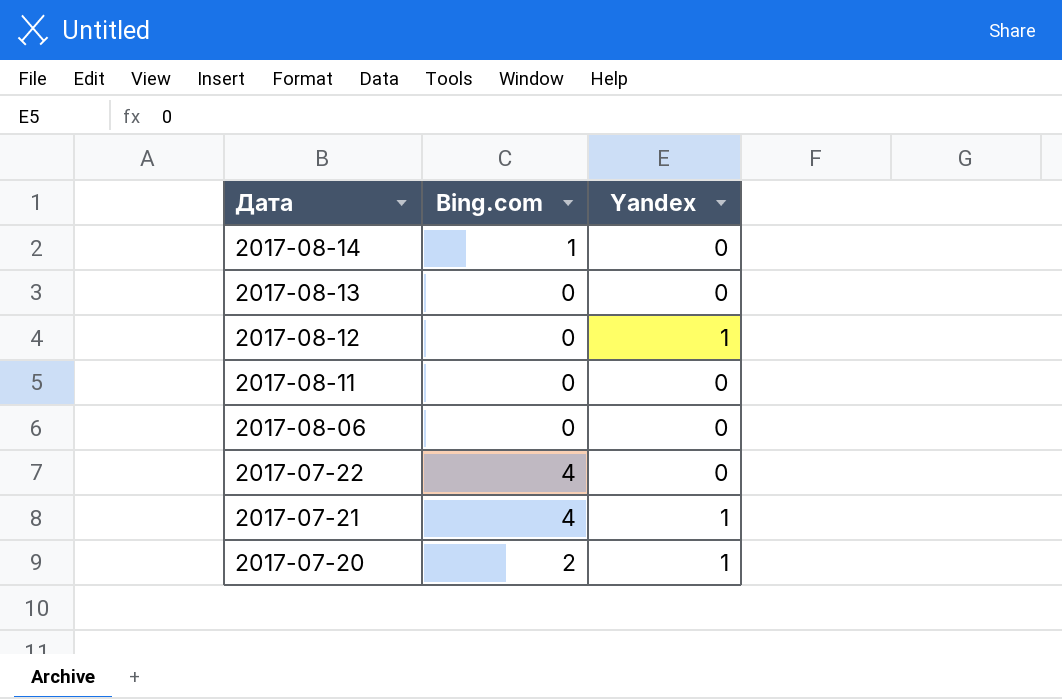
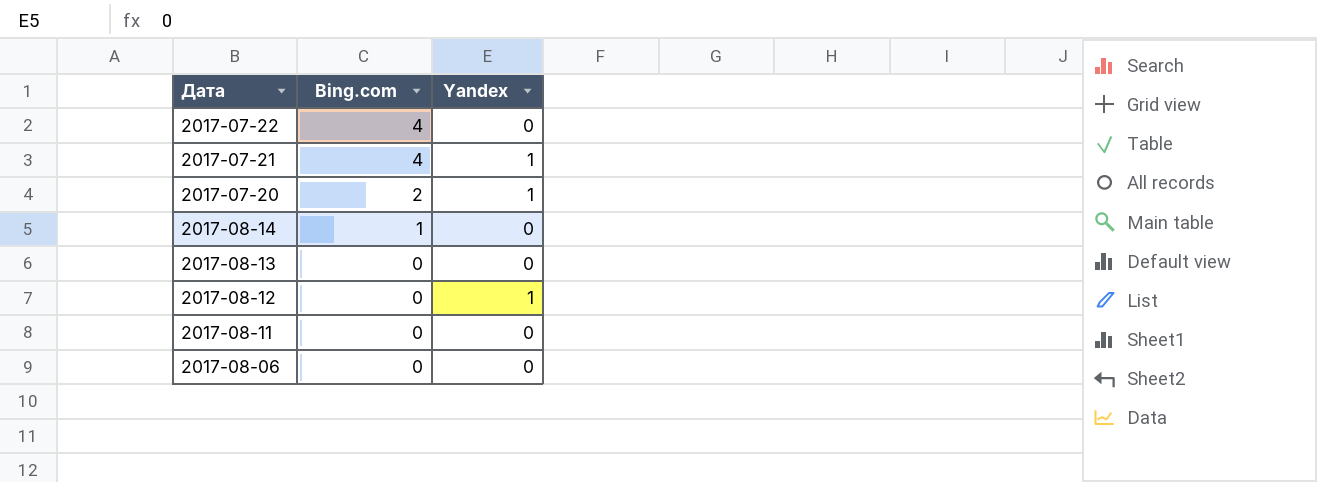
row order: Дата descending -> Bing.com descending

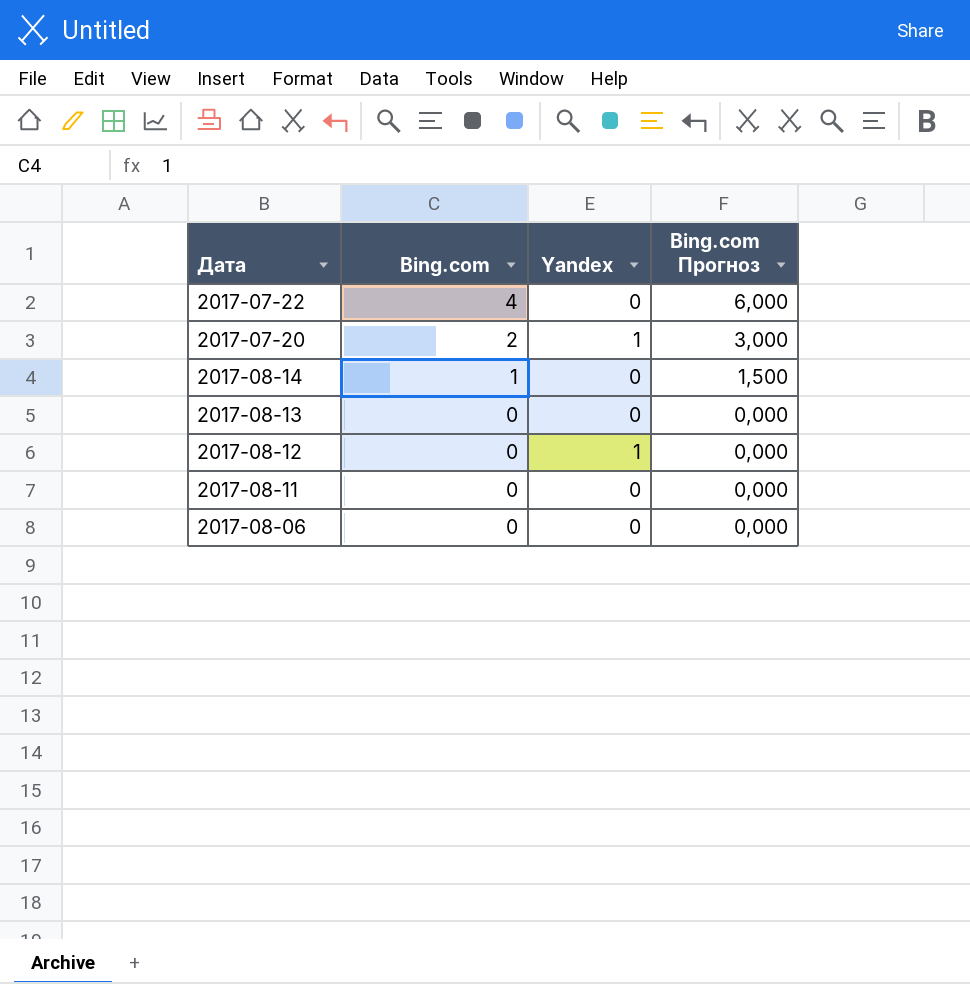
column Bing.com Прогноз | formula: none -> [Bing.com] * 1,5
row 2017-07-21: 4 | 1 -> none

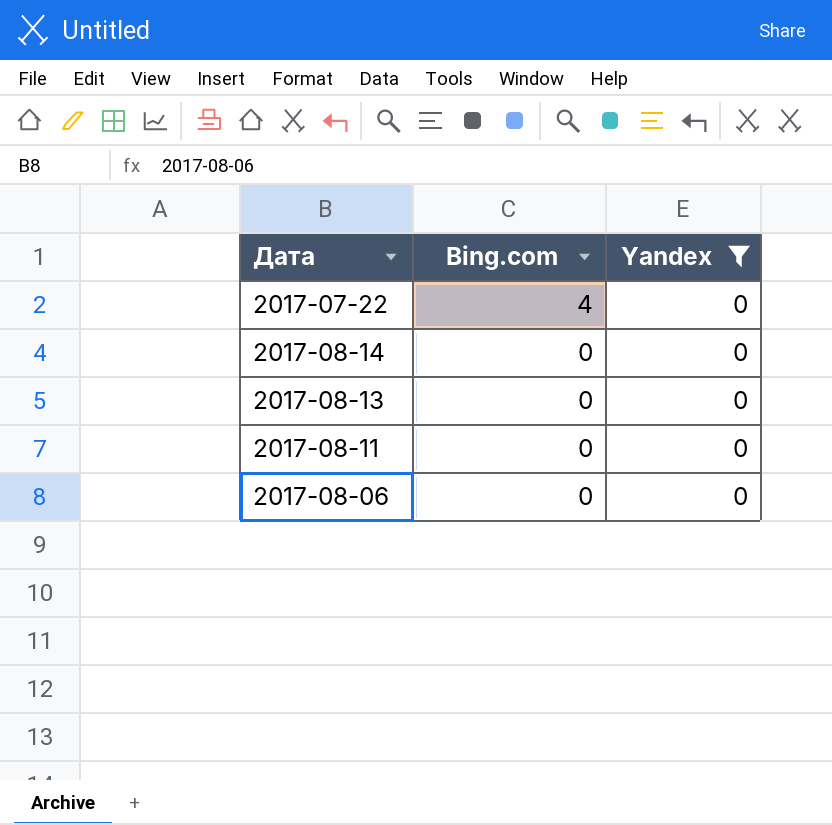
filter: none -> Yandex = 0
column Bing.com Прогноз | formula: [Bing.com] * 1,5 -> none
2017-08-14 | Bing.com: 1 -> 0

